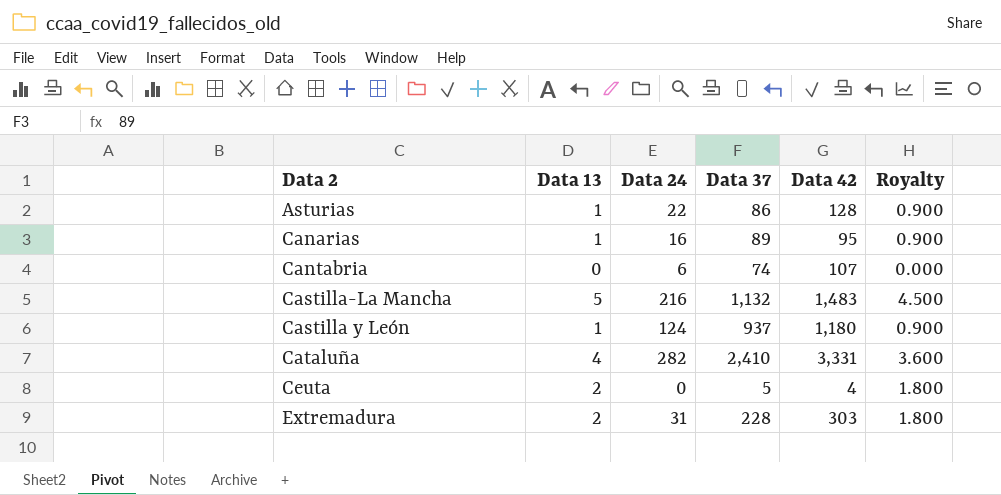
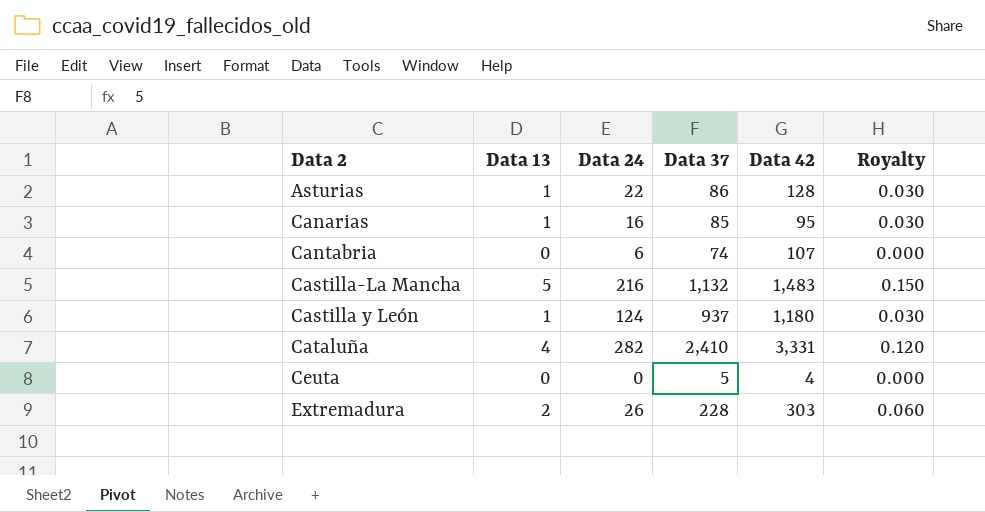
column Royalty | formula: [Data 13] * 0.9 -> [Data 13] * 0.03
Canarias | Data 37: 89 -> 85
Ceuta | Data 13: 2 -> 0
Extremadura | Data 24: 31 -> 26

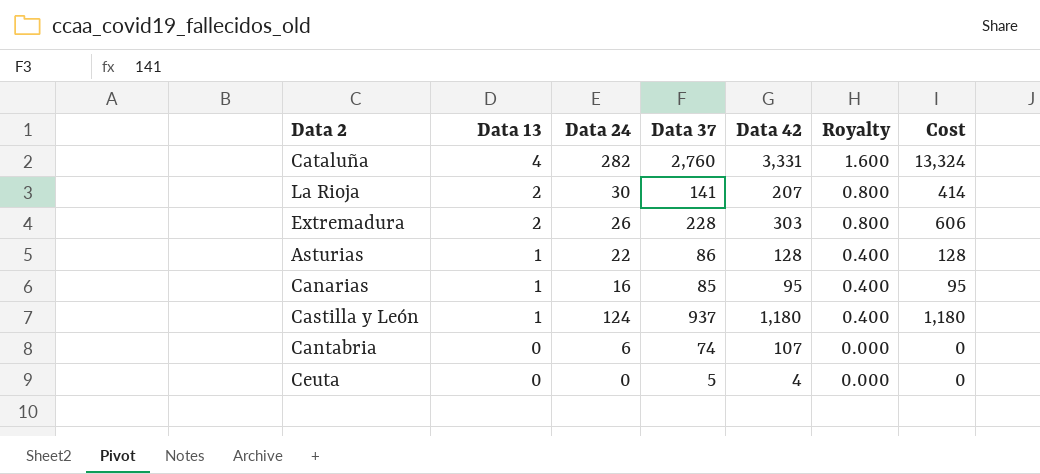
row order: none -> Data 13 descending
column Royalty | formula: [Data 13] * 0.03 -> [Data 13] * 0.4
column Cost | formula: none -> [Data 13] * [Data 42]
row Castilla-La Mancha: 5 | 216 | 1,132 | 1,483 | 0.150 -> none
Cataluña | Data 37: 2,410 -> 2,760
row La Rioja: none -> 2 | 30 | 141 | 207 | 0.800 | 414

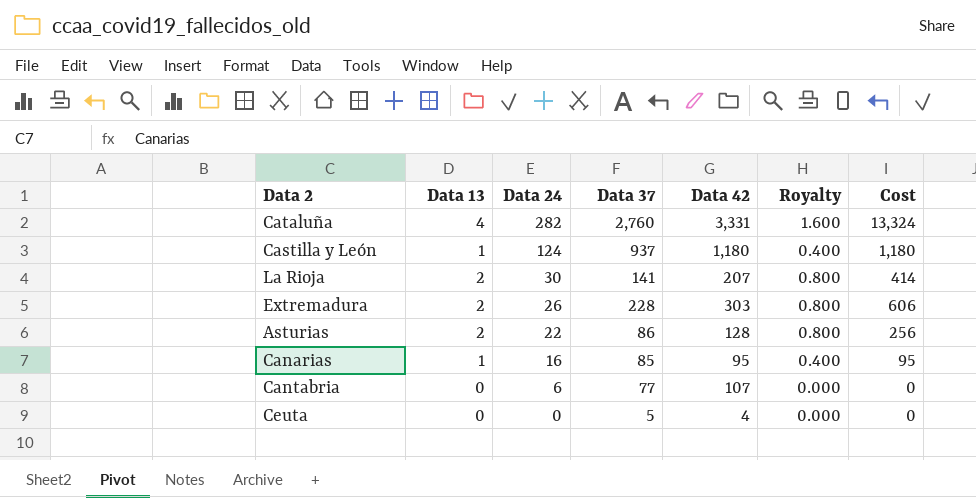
row order: Data 13 descending -> Data 24 descending
Asturias | Data 13: 1 -> 2
Asturias | Royalty: 0.400 -> 0.800
Asturias | Cost: 128 -> 256
Cantabria | Data 37: 74 -> 77

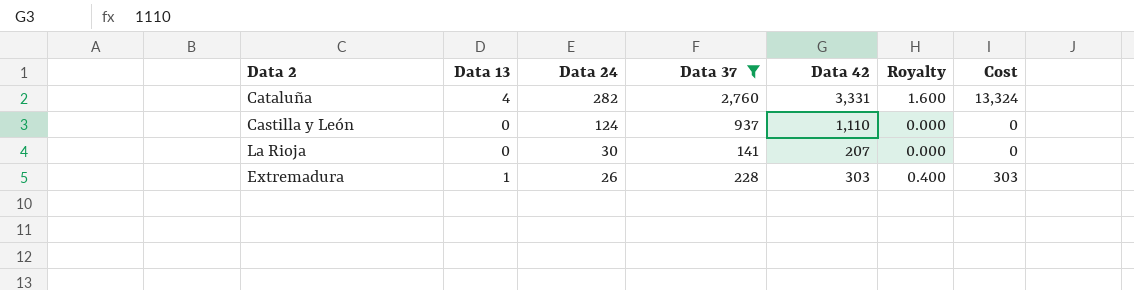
filter: none -> Data 37 >= 141
Castilla y León | Data 13: 1 -> 0
Castilla y León | Data 42: 1,180 -> 1,110
Castilla y León | Royalty: 0.400 -> 0.000
Castilla y León | Cost: 1,180 -> 0
La Rioja | Data 13: 2 -> 0
La Rioja | Royalty: 0.800 -> 0.000
La Rioja | Cost: 414 -> 0
Extremadura | Data 13: 2 -> 1
Extremadura | Royalty: 0.800 -> 0.400
Extremadura | Cost: 606 -> 303

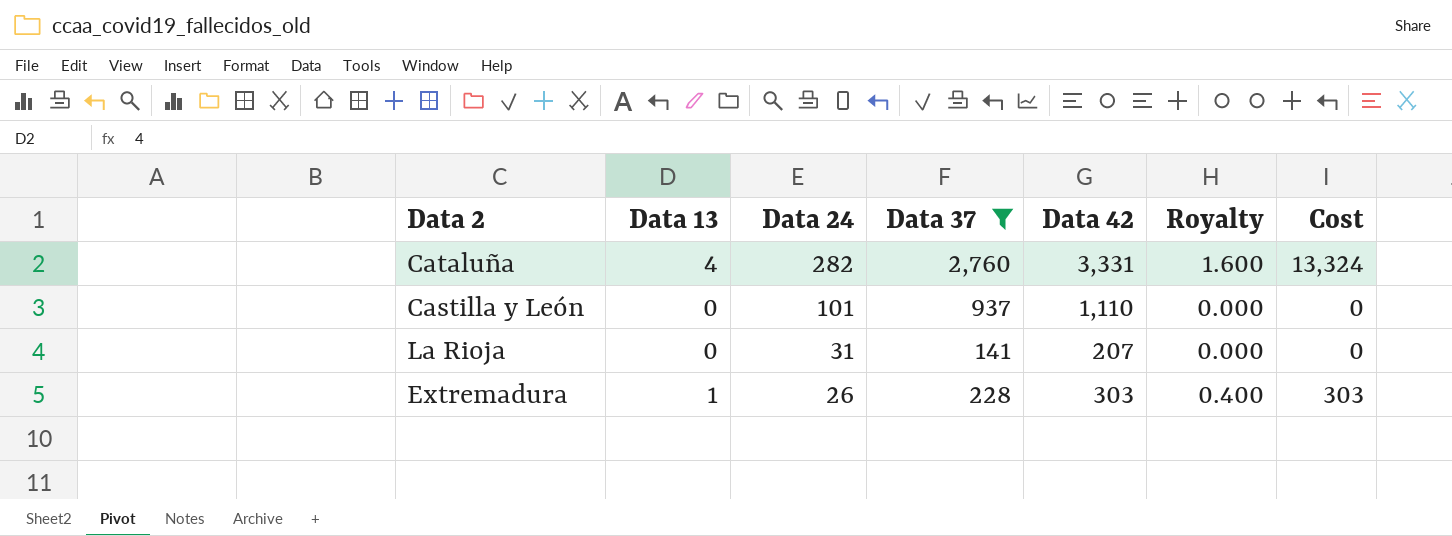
Castilla y León | Data 24: 124 -> 101
La Rioja | Data 24: 30 -> 31

